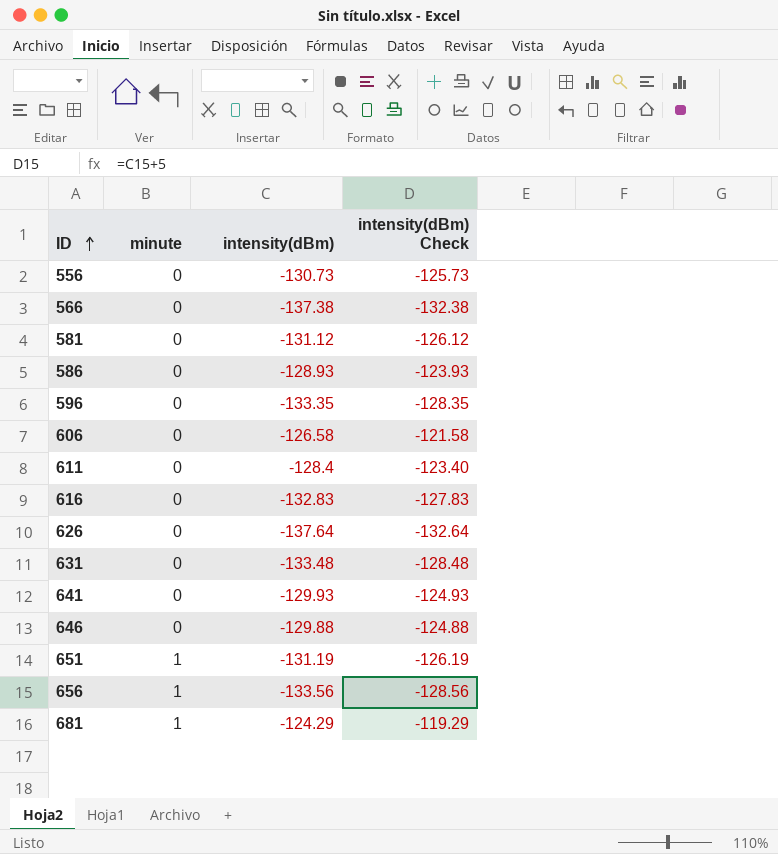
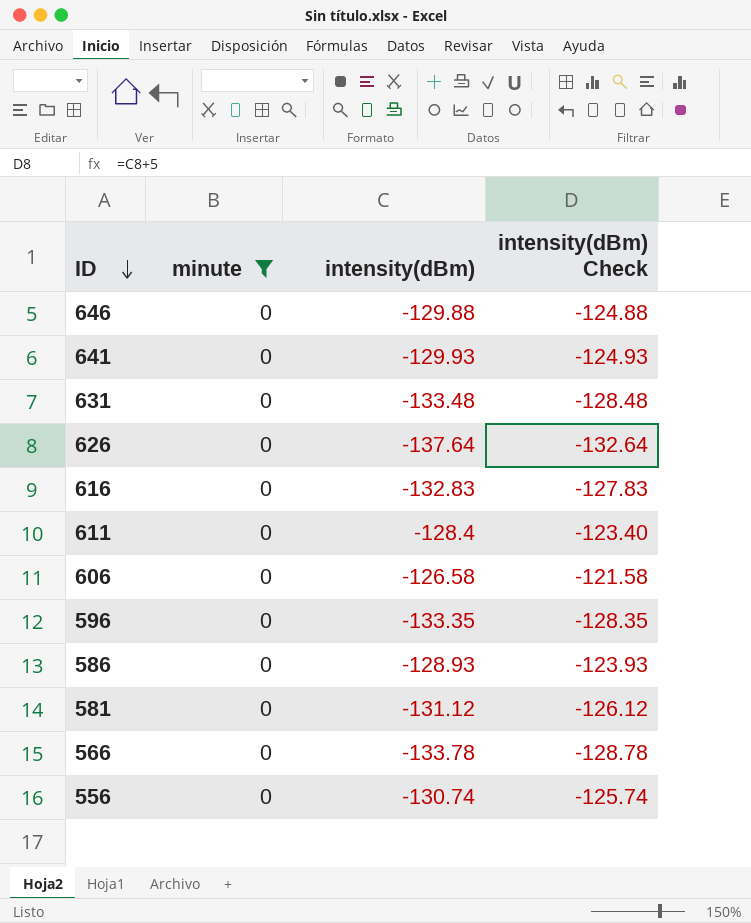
filter: none -> minute = 0
row order: ID ascending -> ID descending
566 | intensity(dBm): -137.38 -> -133.78
566 | intensity(dBm) Check: -132.38 -> -128.78
556 | intensity(dBm): -130.73 -> -130.74
556 | intensity(dBm) Check: -125.73 -> -125.74

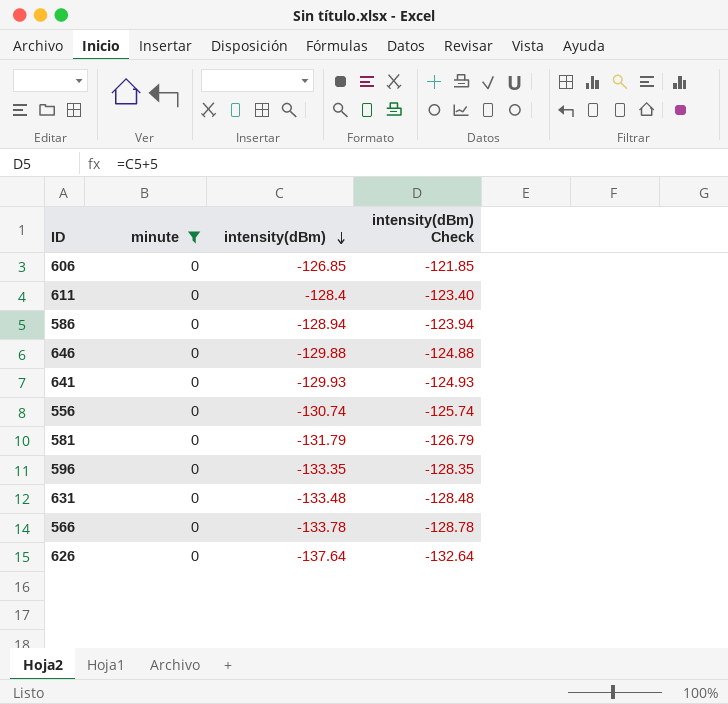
row order: ID descending -> intensity(dBm) descending
row 616: 0 | -132.83 | -127.83 -> none
606 | intensity(dBm): -126.58 -> -126.85
606 | intensity(dBm) Check: -121.58 -> -121.85
586 | intensity(dBm): -128.93 -> -128.94
586 | intensity(dBm) Check: -123.93 -> -123.94
581 | intensity(dBm): -131.12 -> -131.79
581 | intensity(dBm) Check: -126.12 -> -126.79

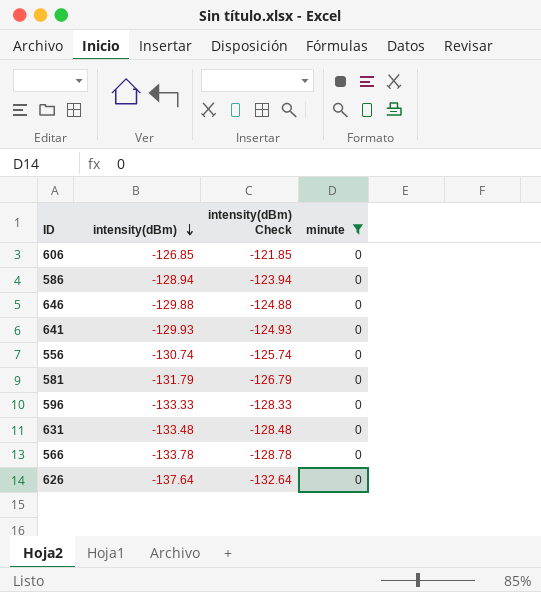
column minute | position: 2 -> 4
row 611: 0 | -128.4 | -123.40 -> none
596 | intensity(dBm): -133.35 -> -133.33
596 | intensity(dBm) Check: -128.35 -> -128.33

